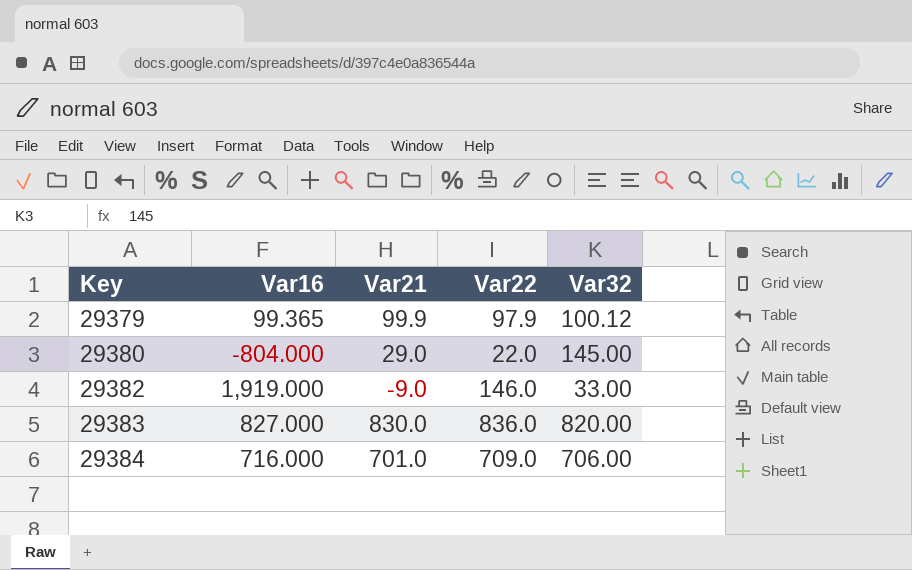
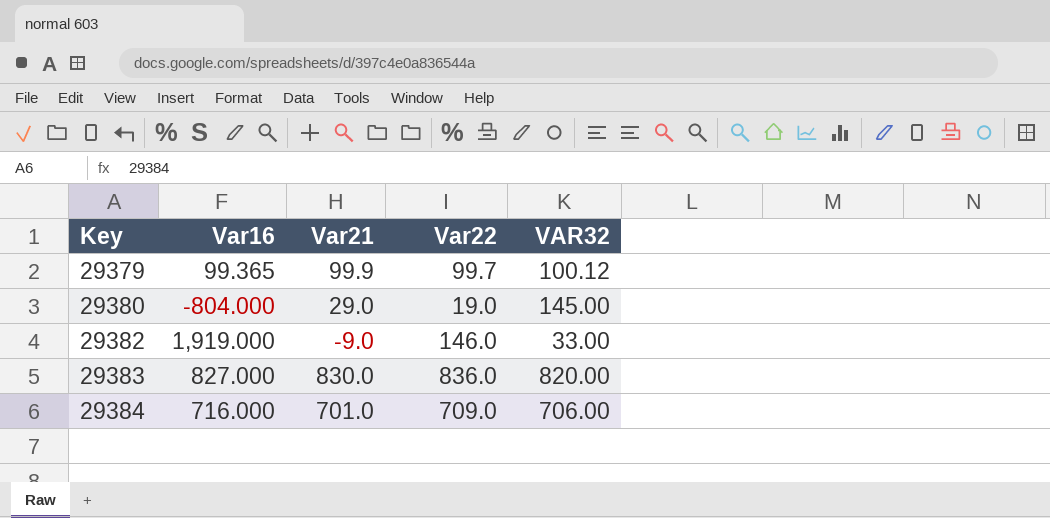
column name: Var32 -> VAR32
29379 | Var22: 97.9 -> 99.7
29380 | Var22: 22.0 -> 19.0

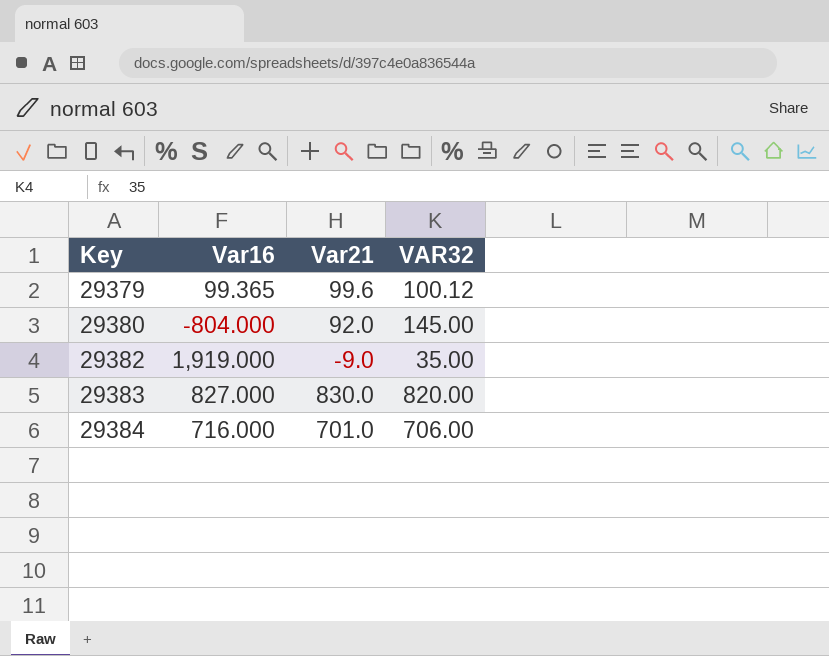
column Var22 | position: 4 -> none
29379 | Var21: 99.9 -> 99.6
29380 | Var21: 29.0 -> 92.0
29382 | VAR32: 33.00 -> 35.00

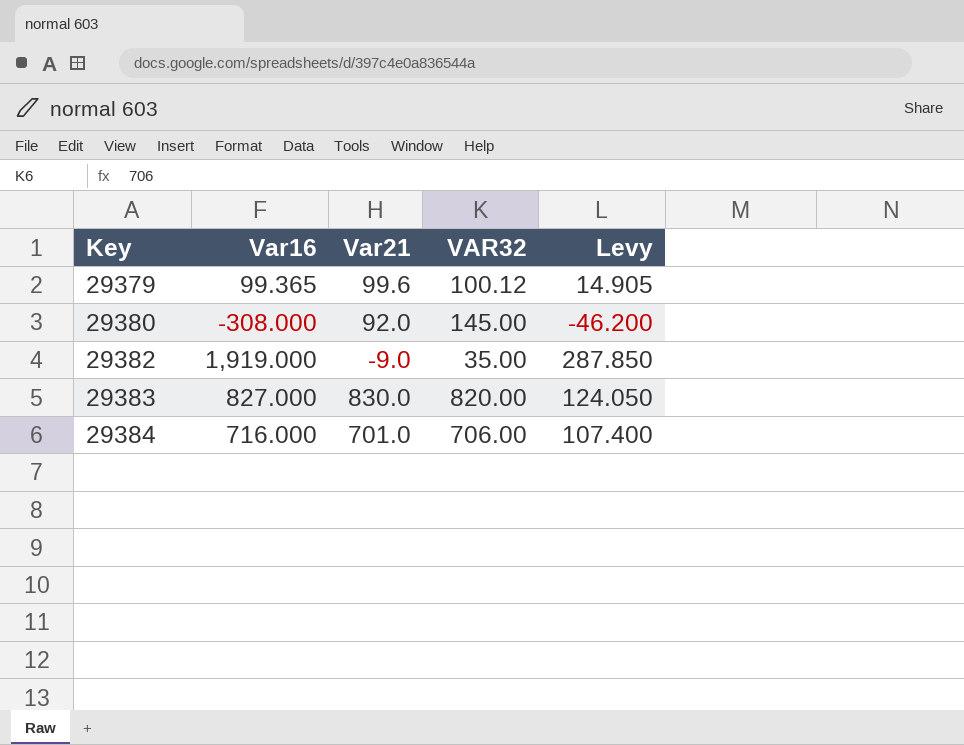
column Levy | formula: none -> [Var16] * 0.15
29380 | Var16: -804.000 -> -308.000

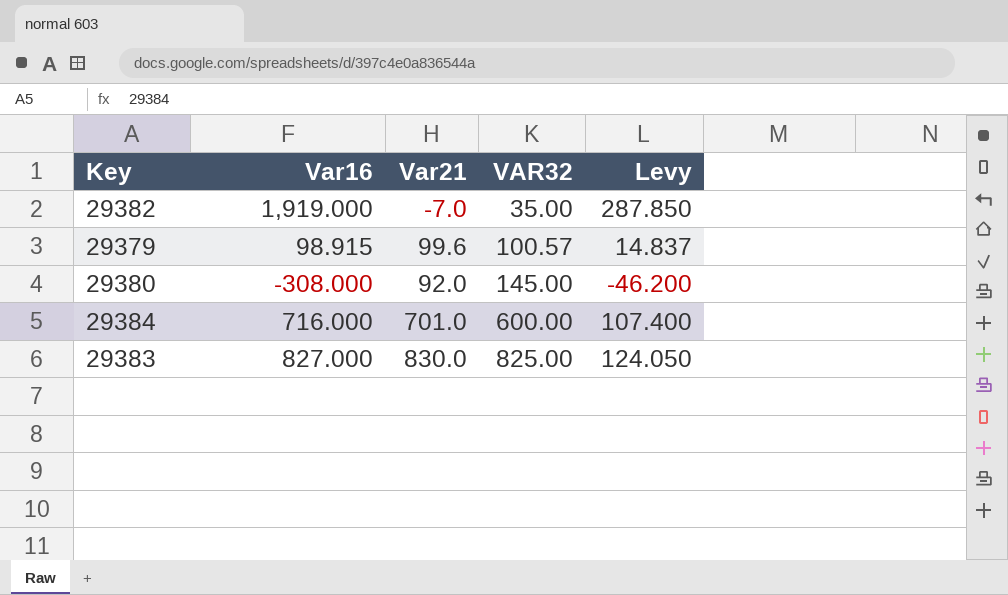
row order: Key ascending -> VAR32 ascending
29382 | Var21: -9.0 -> -7.0
29379 | Var16: 99.365 -> 98.915
29379 | VAR32: 100.12 -> 100.57
29379 | Levy: 14.905 -> 14.837
29384 | VAR32: 706.00 -> 600.00
29383 | VAR32: 820.00 -> 825.00

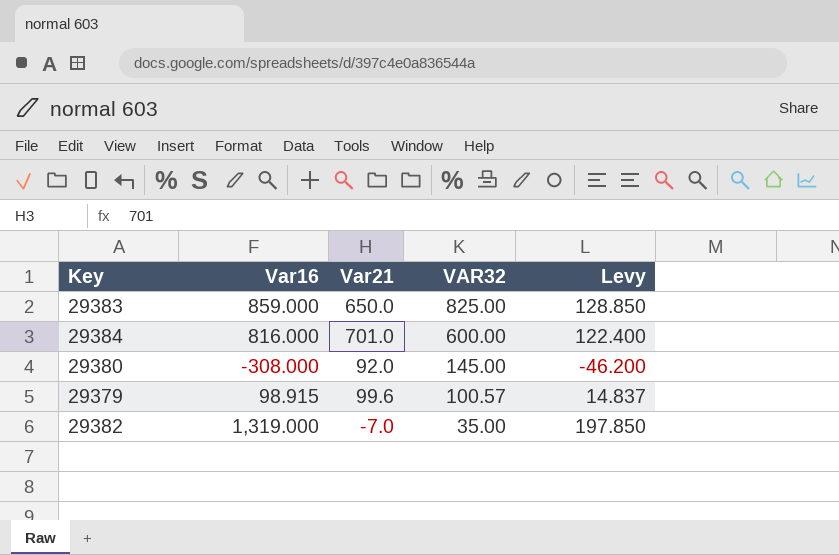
row order: VAR32 ascending -> VAR32 descending
29383 | Var16: 827.000 -> 859.000
29383 | Var21: 830.0 -> 650.0
29383 | Levy: 124.050 -> 128.850
29384 | Var16: 716.000 -> 816.000
29384 | Levy: 107.400 -> 122.400
29382 | Var16: 1,919.000 -> 1,319.000
29382 | Levy: 287.850 -> 197.850

